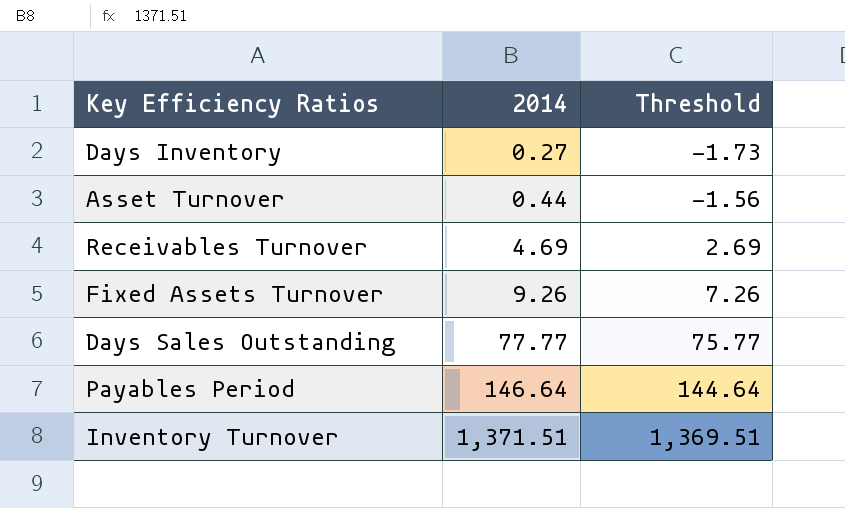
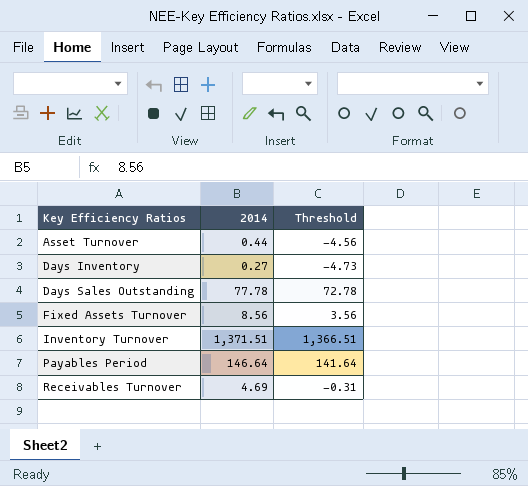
row order: 2014 ascending -> Key Efficiency Ratios ascending
column Threshold | formula: [2014] - 2 -> [2014] - 5
Days Sales Outstanding | 2014: 77.77 -> 77.78
Fixed Assets Turnover | 2014: 9.26 -> 8.56

